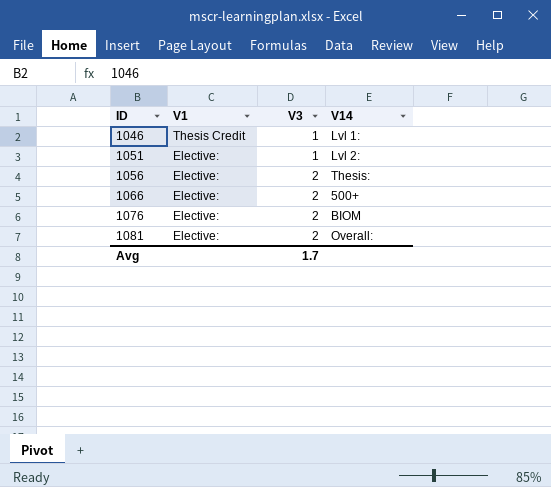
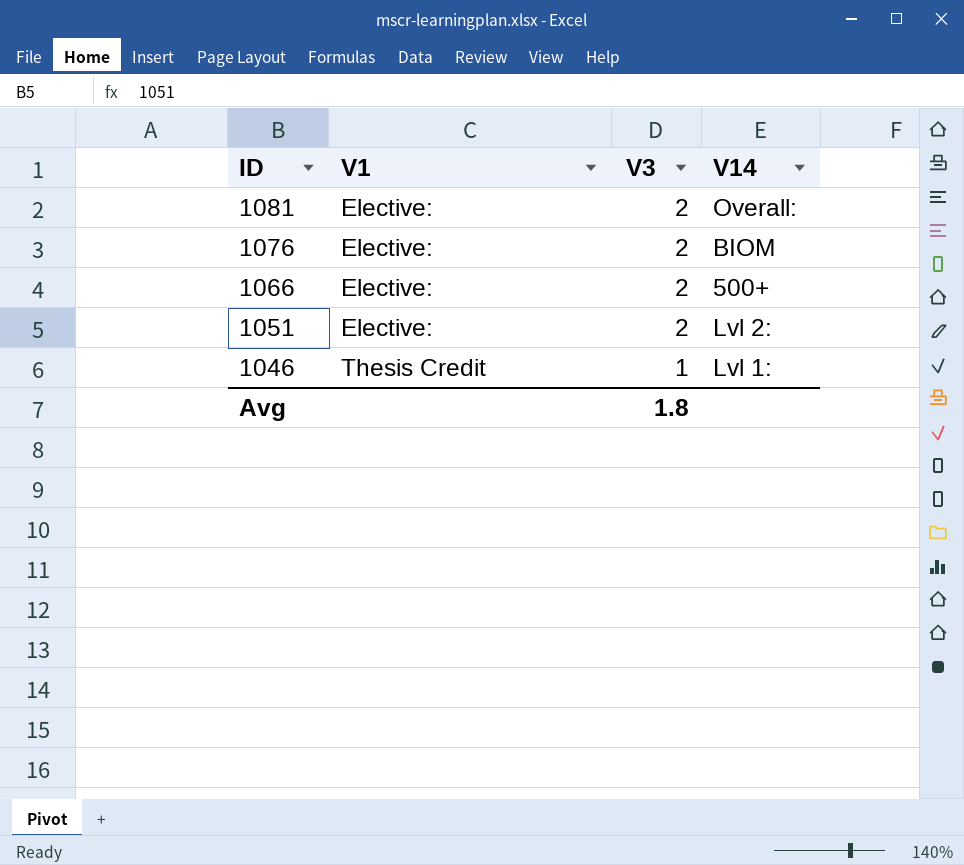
row order: ID ascending -> ID descending
row 1056: Elective: | 2 | Thesis: -> none
1051 | V3: 1 -> 2
Avg | V3: 1.7 -> 1.8

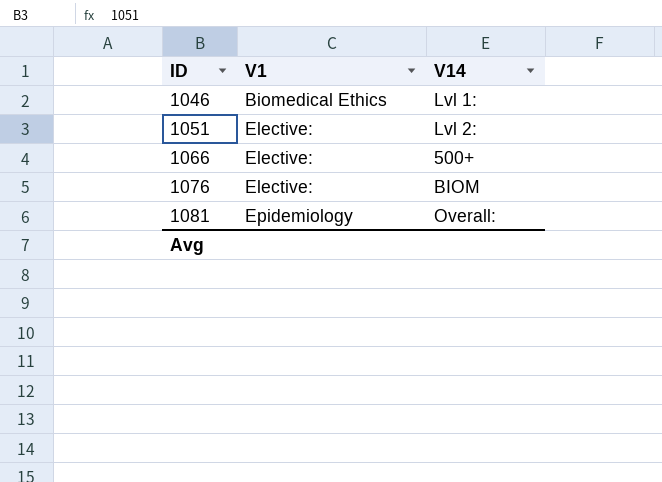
row order: ID descending -> ID ascending
column V3 | position: 3 -> none
1046 | V1: Thesis Credit -> Biomedical Ethics
1081 | V1: Elective: -> Epidemiology

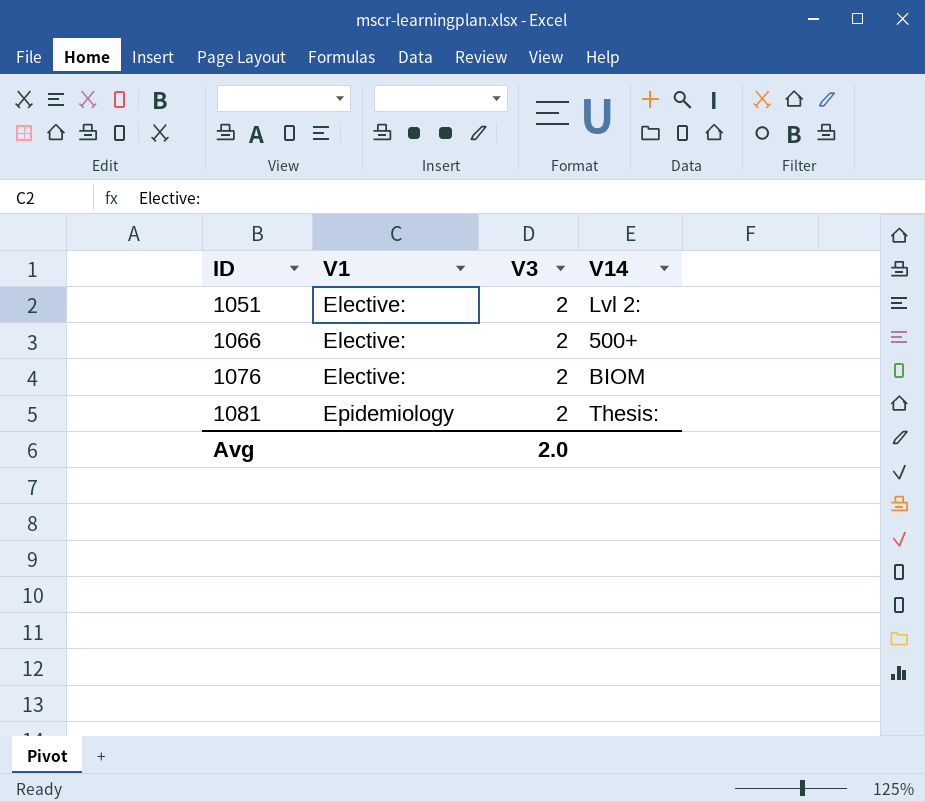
column V3 | position: none -> 3
row 1046: Biomedical Ethics | Lvl 1: -> none
1081 | V14: Overall: -> Thesis:

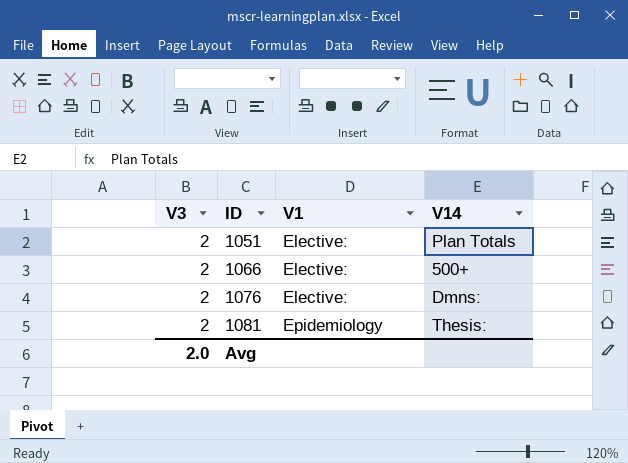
column V3 | position: 3 -> 1
1051 | V14: Lvl 2: -> Plan Totals
1076 | V14: BIOM -> Dmns:

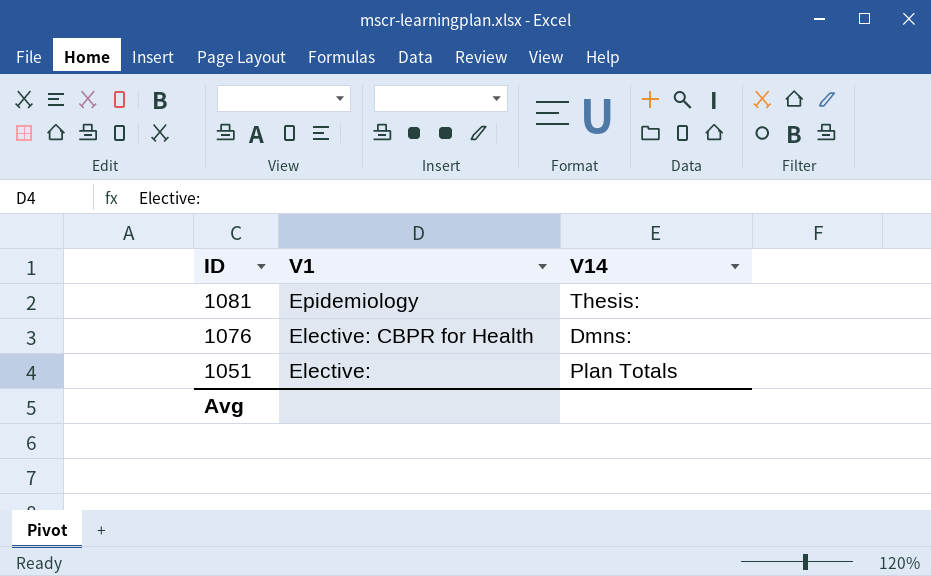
row order: ID ascending -> ID descending
column V3 | position: 1 -> none
row 1066: 2 | Elective: | 500+ -> none
1076 | V1: Elective: -> Elective: CBPR for Health

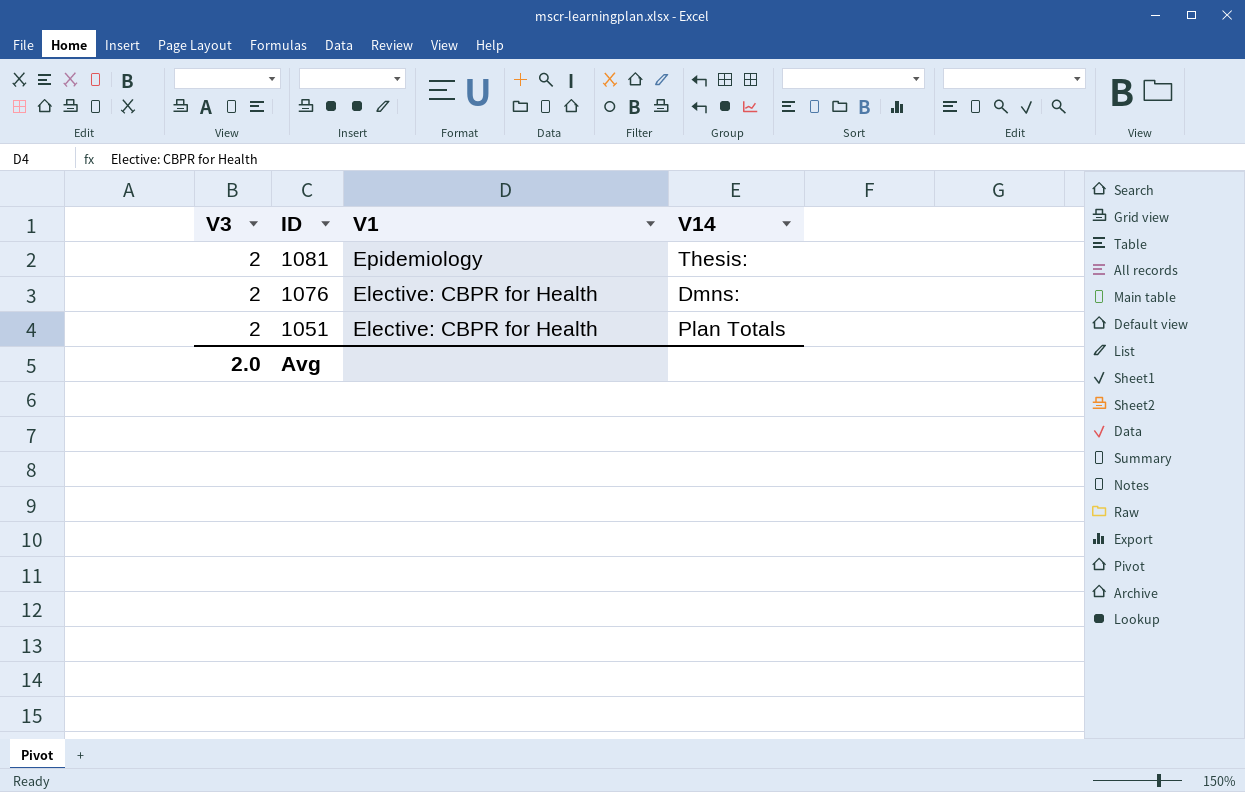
column V3 | position: none -> 1
1051 | V1: Elective: -> Elective: CBPR for Health

